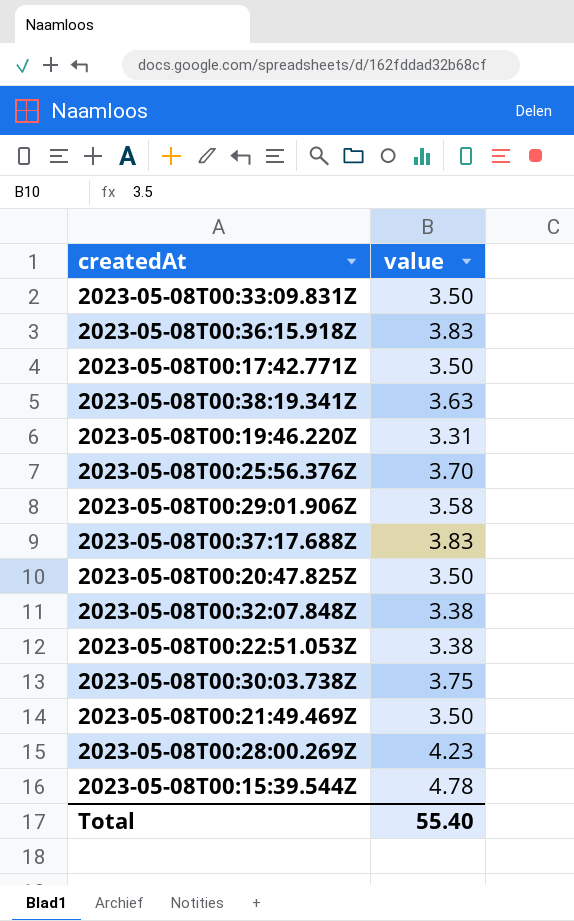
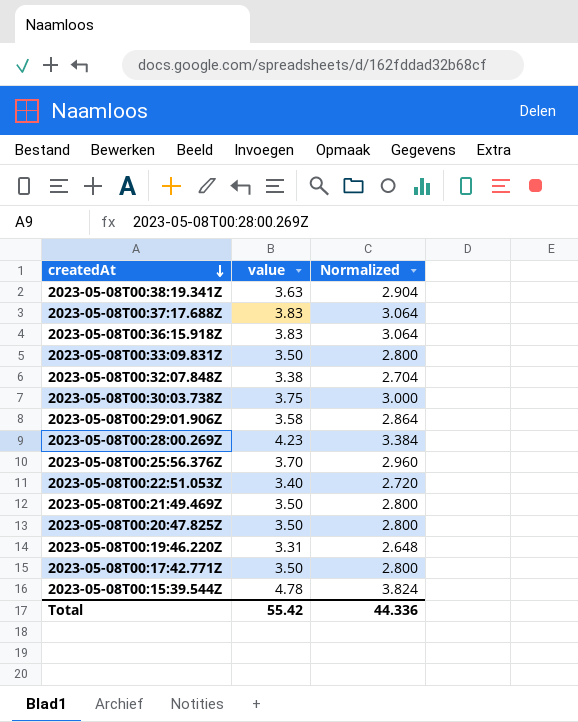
row order: none -> createdAt descending
column Normalized | formula: none -> [value] * 0.8
2023-05-08T00:22:51.053Z | value: 3.38 -> 3.40
Total | value: 55.40 -> 55.42

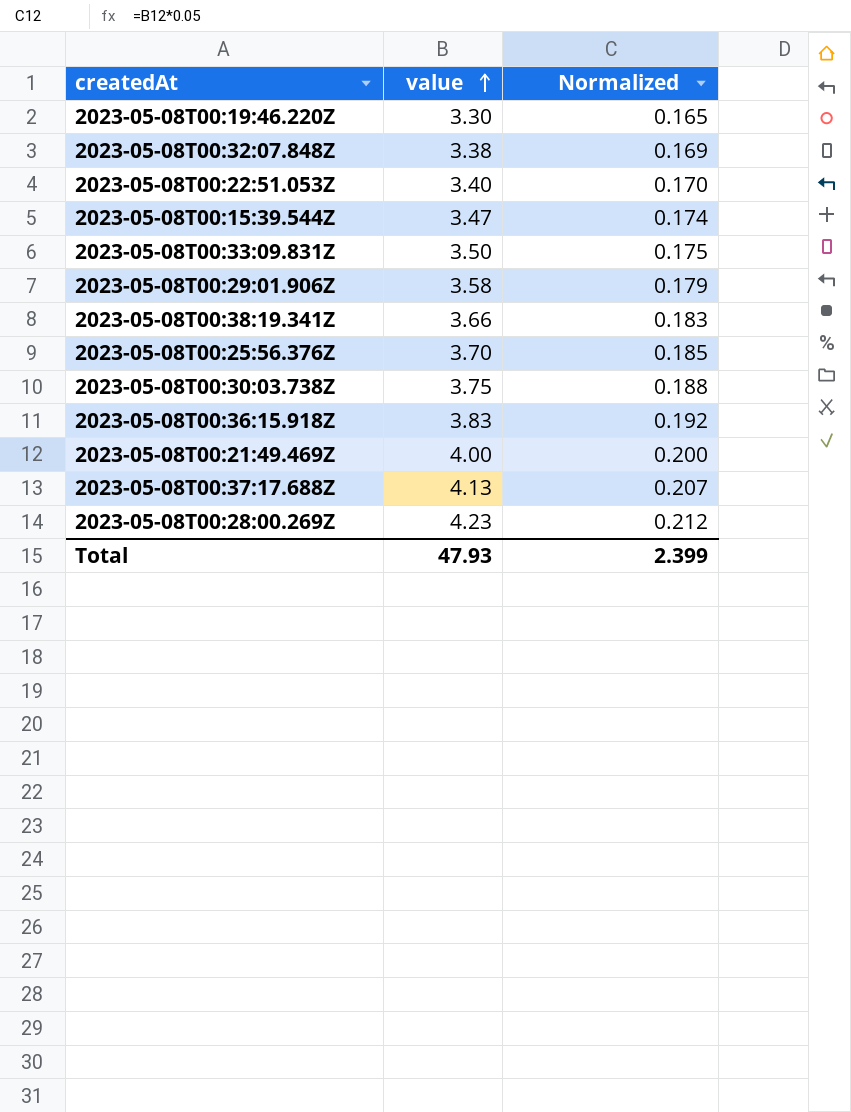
row order: createdAt descending -> value ascending
column Normalized | formula: [value] * 0.8 -> [value] * 0.05
row 2023-05-08T00:20:47.825Z: 3.50 | 2.800 -> none
row 2023-05-08T00:17:42.771Z: 3.50 | 2.800 -> none
2023-05-08T00:19:46.220Z | value: 3.31 -> 3.30
2023-05-08T00:15:39.544Z | value: 4.78 -> 3.47
2023-05-08T00:38:19.341Z | value: 3.63 -> 3.66
2023-05-08T00:21:49.469Z | value: 3.50 -> 4.00
2023-05-08T00:37:17.688Z | value: 3.83 -> 4.13
Total | value: 55.42 -> 47.93
Total | Normalized: 44.336 -> 2.399

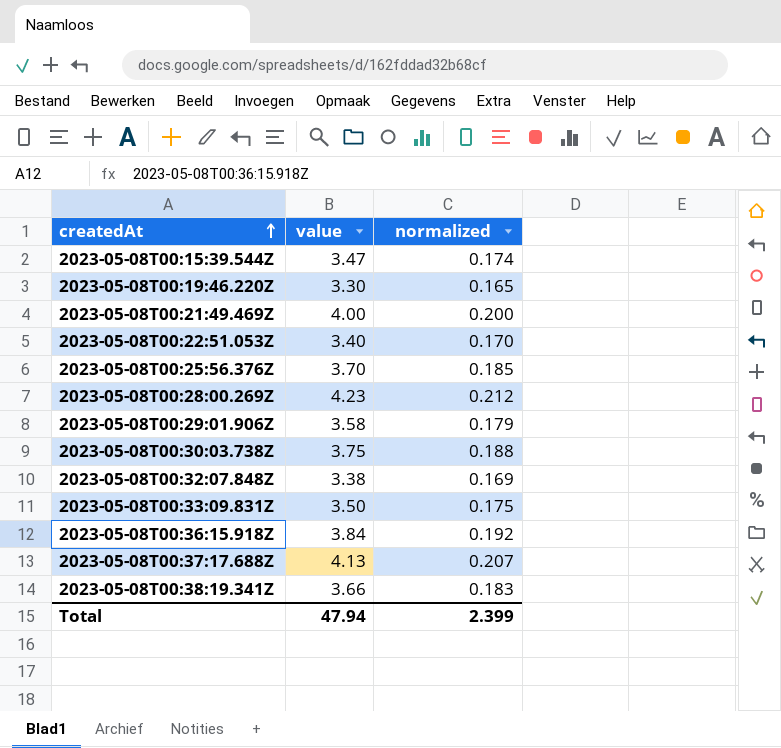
row order: value ascending -> createdAt ascending
column name: Normalized -> normalized
2023-05-08T00:36:15.918Z | value: 3.83 -> 3.84
Total | value: 47.93 -> 47.94

